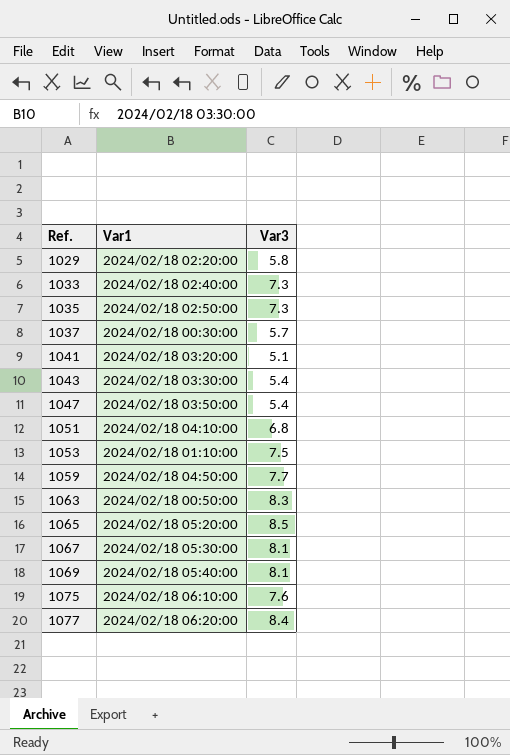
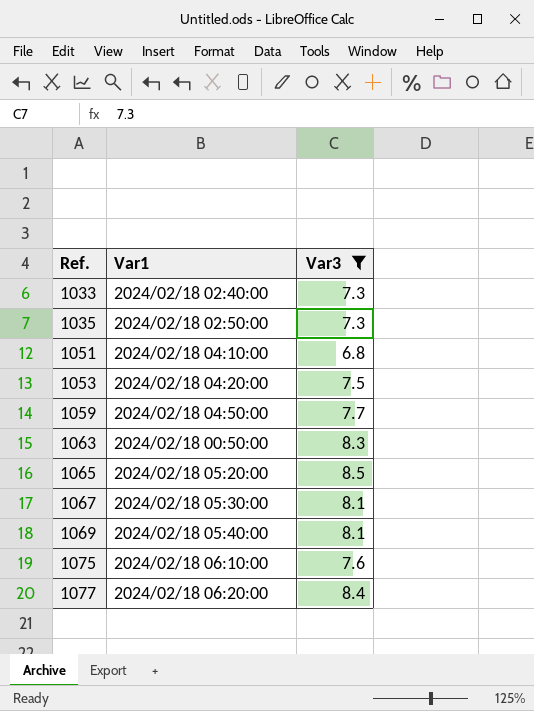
filter: none -> Var3 >= 6.8
1053 | Var1: 2024/02/18 01:10:00 -> 2024/02/18 04:20:00

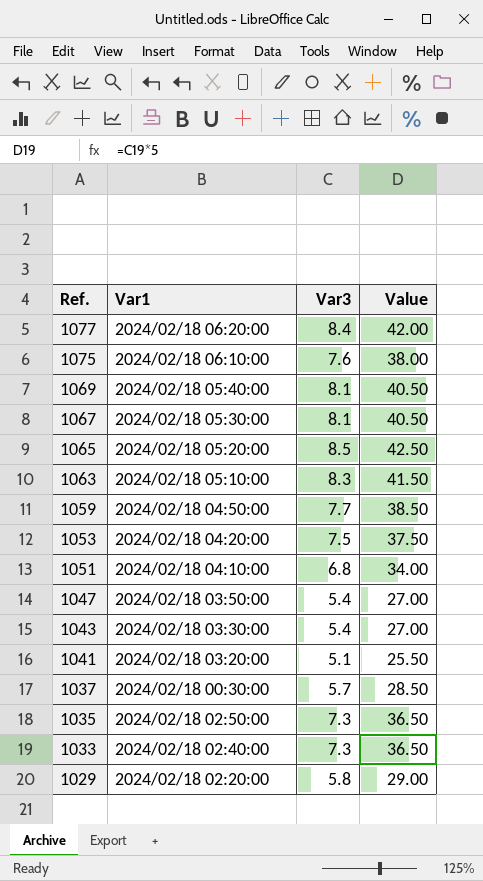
filter: Var3 >= 6.8 -> none
row order: Ref. ascending -> Ref. descending
column Value | formula: none -> [Var3] * 5
1063 | Var1: 2024/02/18 00:50:00 -> 2024/02/18 05:10:00

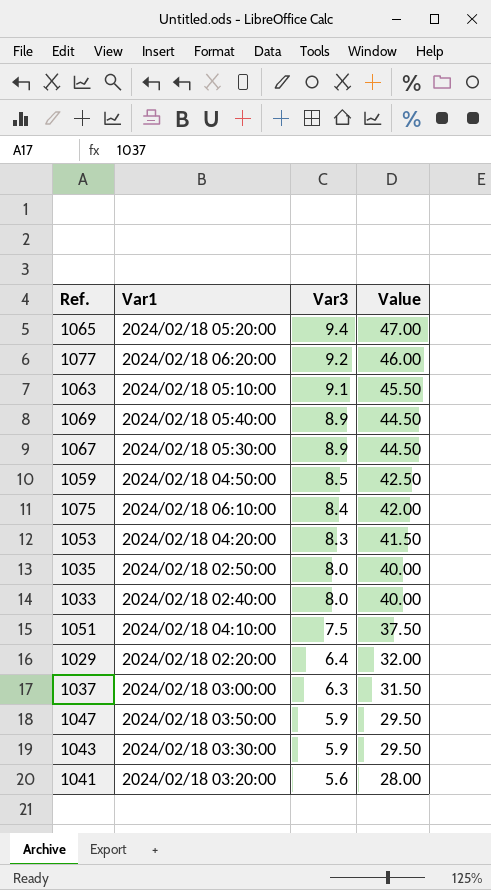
row order: Ref. descending -> Var3 descending
1065 | Var3: 8.5 -> 9.4
1065 | Value: 42.50 -> 47.00
1077 | Var3: 8.4 -> 9.2
1077 | Value: 42.00 -> 46.00
1063 | Var3: 8.3 -> 9.1
1063 | Value: 41.50 -> 45.50
1069 | Var3: 8.1 -> 8.9
1069 | Value: 40.50 -> 44.50
1067 | Var3: 8.1 -> 8.9
1067 | Value: 40.50 -> 44.50
1059 | Var3: 7.7 -> 8.5
1059 | Value: 38.50 -> 42.50
1075 | Var3: 7.6 -> 8.4
1075 | Value: 38.00 -> 42.00
1053 | Var3: 7.5 -> 8.3
1053 | Value: 37.50 -> 41.50
1035 | Var3: 7.3 -> 8.0
1035 | Value: 36.50 -> 40.00
1033 | Var3: 7.3 -> 8.0
1033 | Value: 36.50 -> 40.00
1051 | Var3: 6.8 -> 7.5
1051 | Value: 34.00 -> 37.50
1029 | Var3: 5.8 -> 6.4
1029 | Value: 29.00 -> 32.00
1037 | Var1: 2024/02/18 00:30:00 -> 2024/02/18 03:00:00
1037 | Var3: 5.7 -> 6.3
1037 | Value: 28.50 -> 31.50
1047 | Var3: 5.4 -> 5.9
1047 | Value: 27.00 -> 29.50
1043 | Var3: 5.4 -> 5.9
1043 | Value: 27.00 -> 29.50
1041 | Var3: 5.1 -> 5.6
1041 | Value: 25.50 -> 28.00

